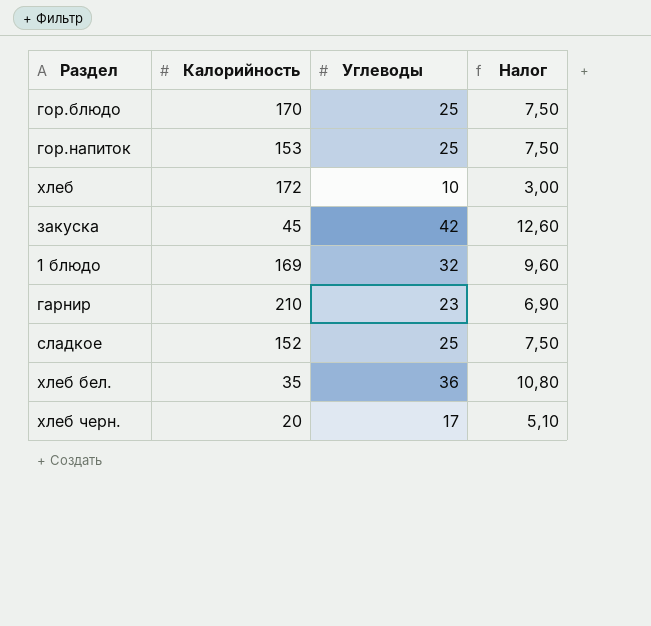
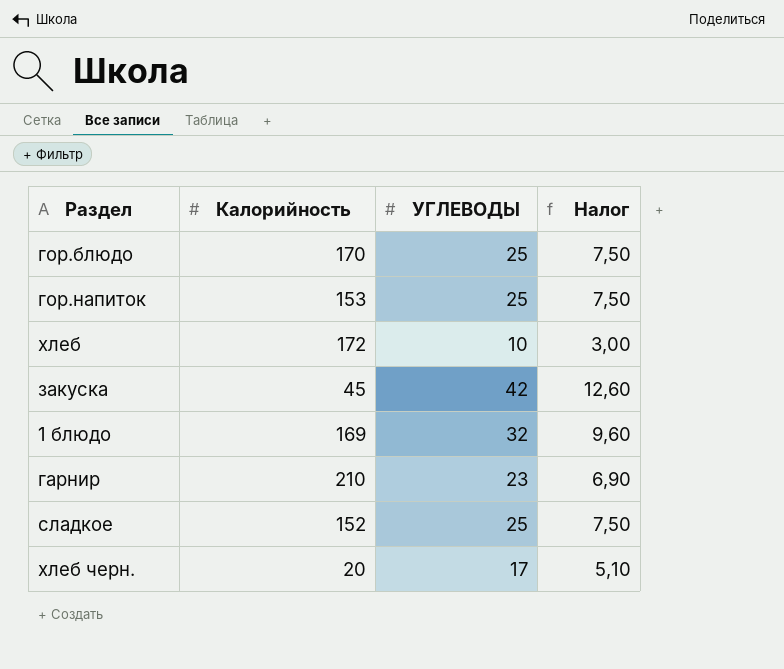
column name: Углеводы -> УГЛЕВОДЫ
row хлеб бел.: 35 | 36 | 10,80 -> none

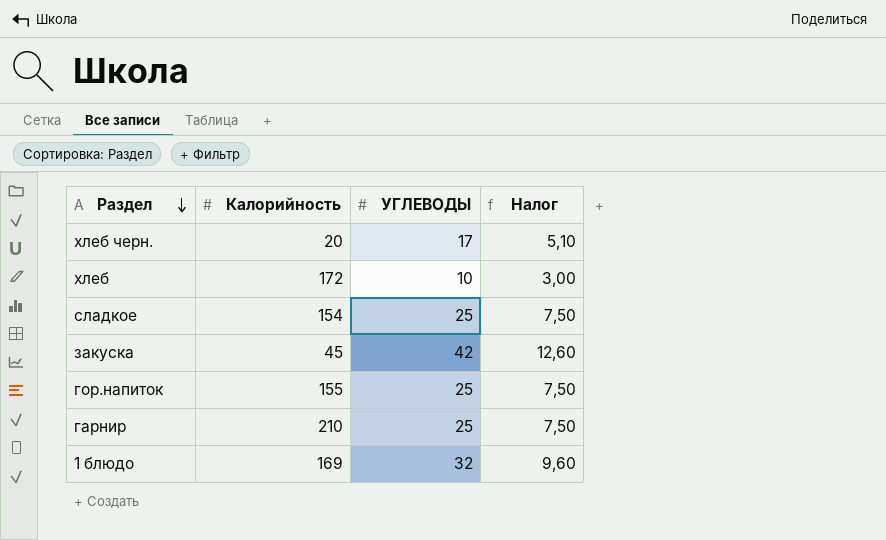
row order: none -> Раздел descending
row гор.блюдо: 170 | 25 | 7,50 -> none
сладкое | Калорийность: 152 -> 154
гор.напиток | Калорийность: 153 -> 155
гарнир | УГЛЕВОДЫ: 23 -> 25
гарнир | Налог: 6,90 -> 7,50

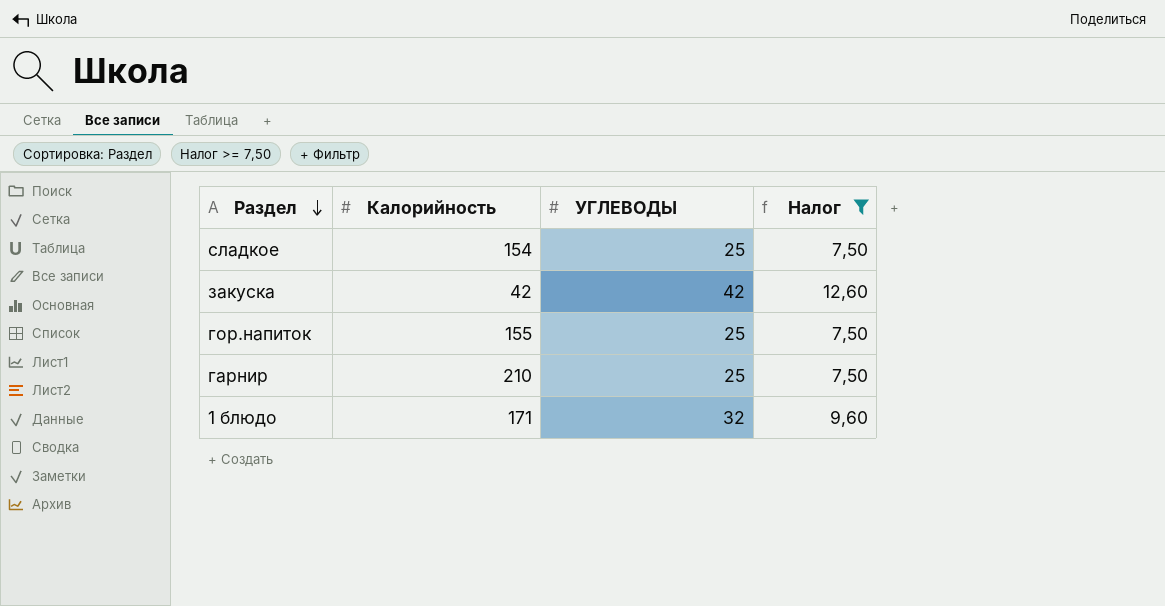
filter: none -> Налог >= 7,50
закуска | Калорийность: 45 -> 42
1 блюдо | Калорийность: 169 -> 171

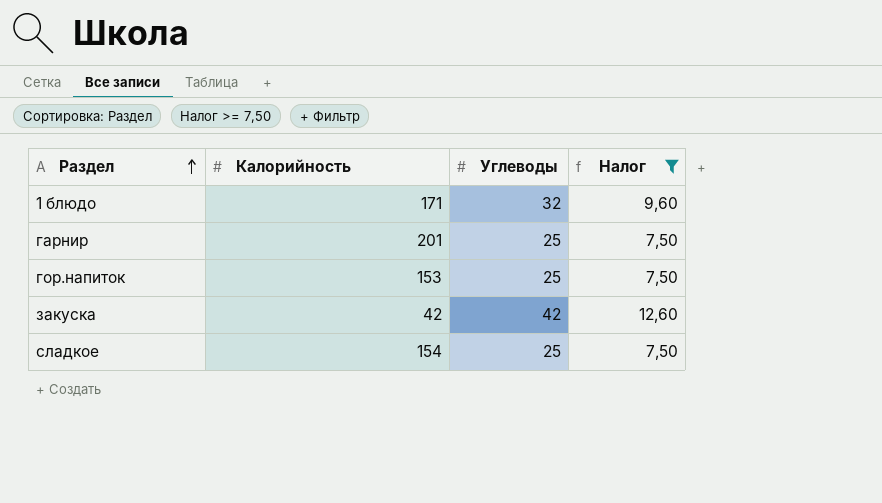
row order: Раздел descending -> Раздел ascending
column name: УГЛЕВОДЫ -> Углеводы
гарнир | Калорийность: 210 -> 201
гор.напиток | Калорийность: 155 -> 153

